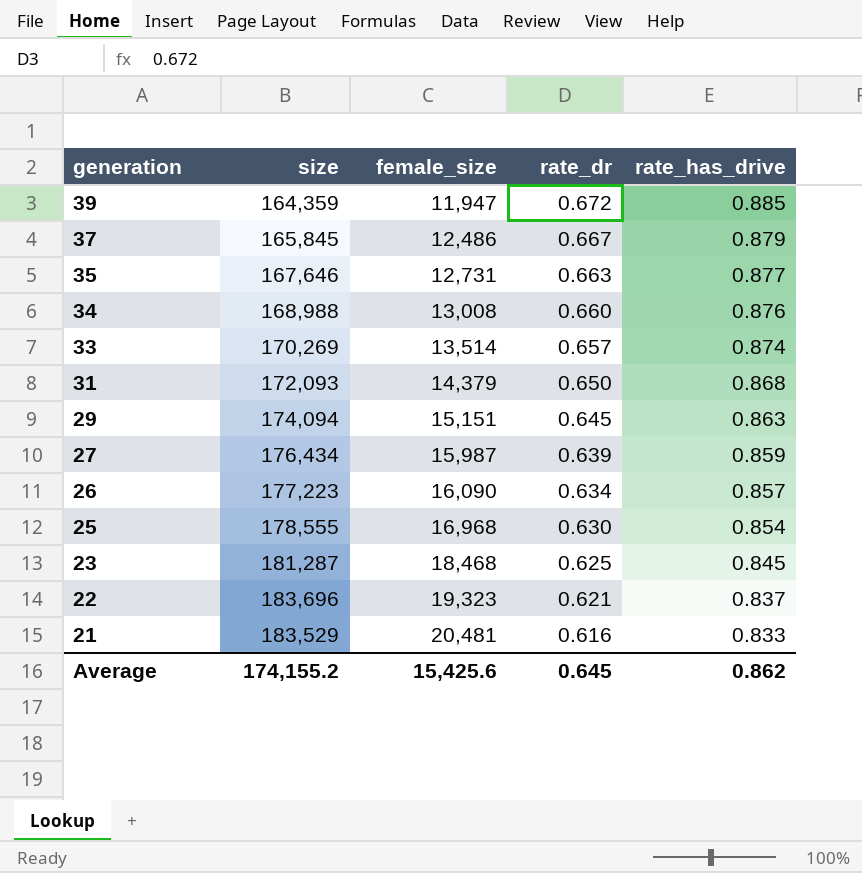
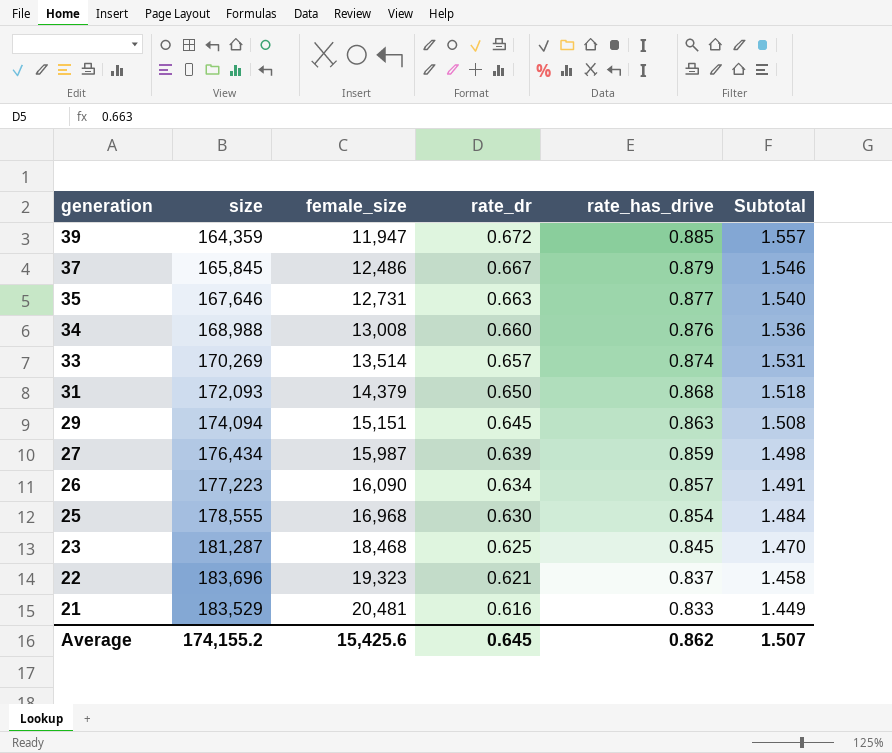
column Subtotal | formula: none -> [rate_dr] + [rate_has_drive]

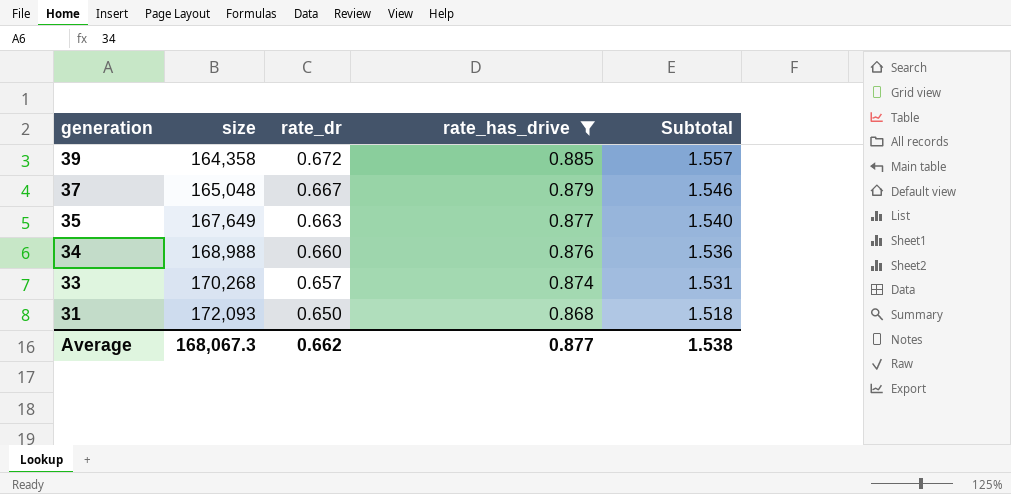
filter: none -> rate_has_drive >= 0.868
column female_size | position: 3 -> none
39 | size: 164,359 -> 164,358
37 | size: 165,845 -> 165,048
35 | size: 167,646 -> 167,649
33 | size: 170,269 -> 170,268
Average | size: 174,155.2 -> 168,067.3
Average | rate_dr: 0.645 -> 0.662
Average | rate_has_drive: 0.862 -> 0.877
Average | Subtotal: 1.507 -> 1.538

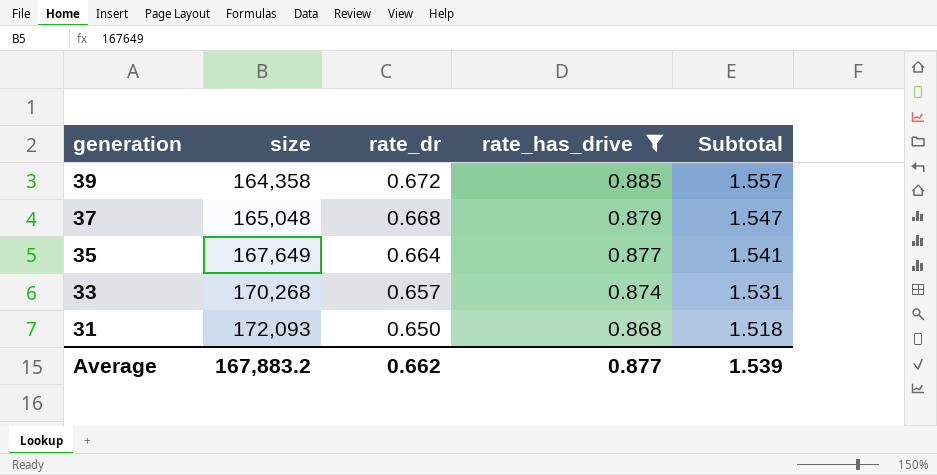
row 34: 168,988 | 0.660 | 0.876 | 1.536 -> none
37 | rate_dr: 0.667 -> 0.668
37 | Subtotal: 1.546 -> 1.547
35 | rate_dr: 0.663 -> 0.664
35 | Subtotal: 1.540 -> 1.541
Average | size: 168,067.3 -> 167,883.2
Average | Subtotal: 1.538 -> 1.539

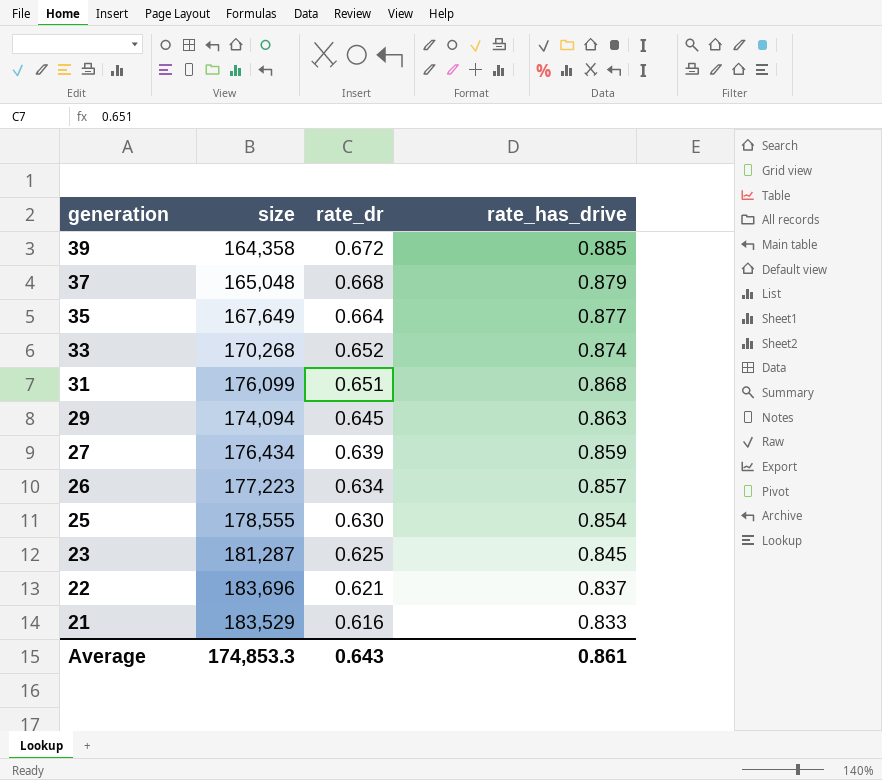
filter: rate_has_drive >= 0.868 -> none
column Subtotal | formula: [rate_dr] + [rate_has_drive] -> none
33 | rate_dr: 0.657 -> 0.652
31 | size: 172,093 -> 176,099
31 | rate_dr: 0.650 -> 0.651
Average | size: 167,883.2 -> 174,853.3
Average | rate_dr: 0.662 -> 0.643
Average | rate_has_drive: 0.877 -> 0.861

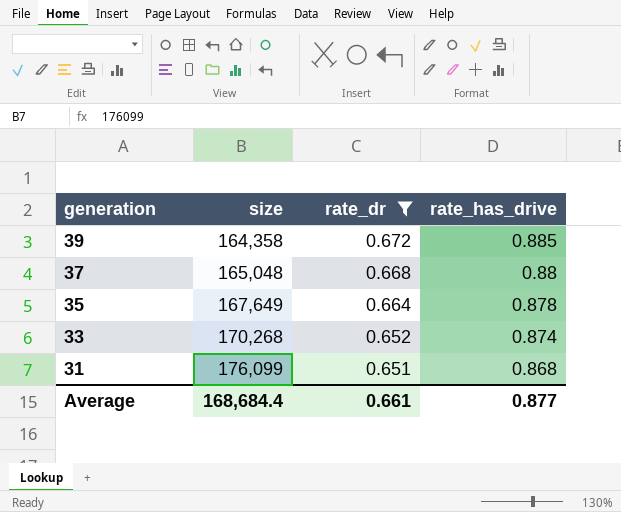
filter: none -> rate_dr >= 0.651
37 | rate_has_drive: 0.879 -> 0.88
35 | rate_has_drive: 0.877 -> 0.878
Average | size: 174,853.3 -> 168,684.4
Average | rate_dr: 0.643 -> 0.661
Average | rate_has_drive: 0.861 -> 0.877

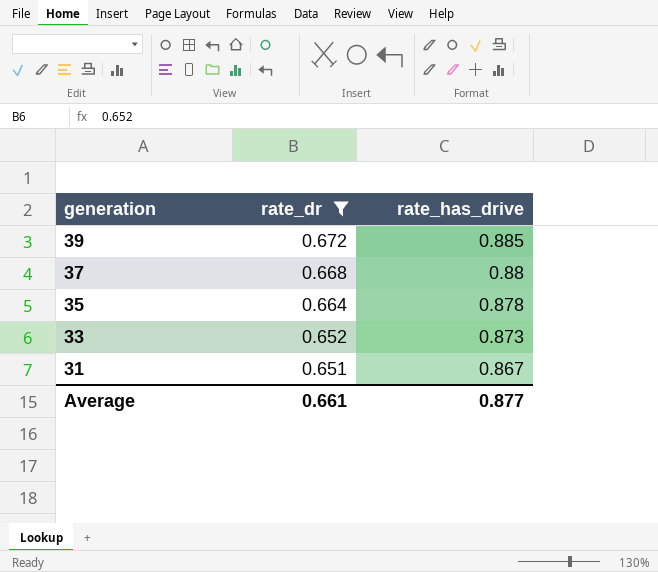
column size | position: 2 -> none
33 | rate_has_drive: 0.874 -> 0.873
31 | rate_has_drive: 0.868 -> 0.867

